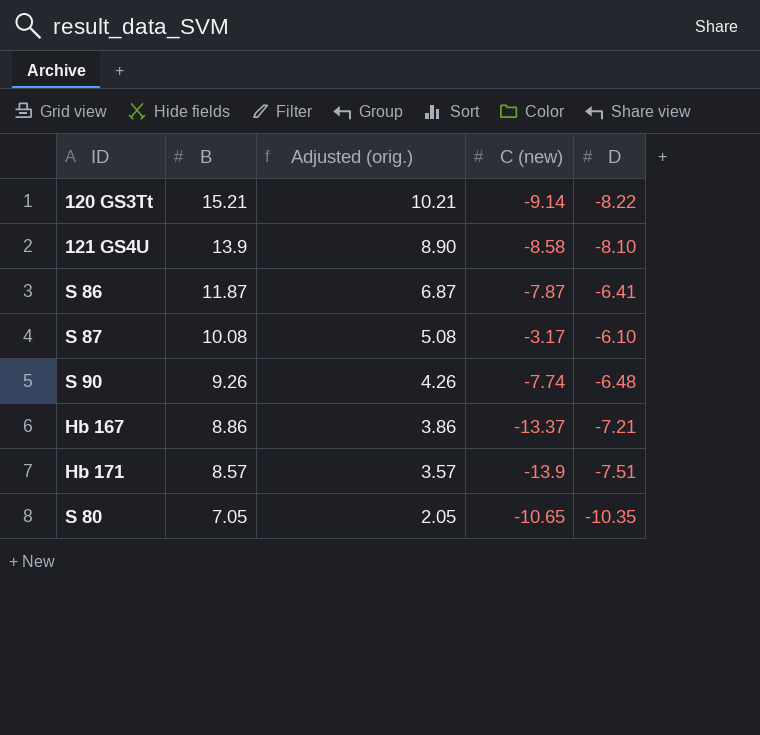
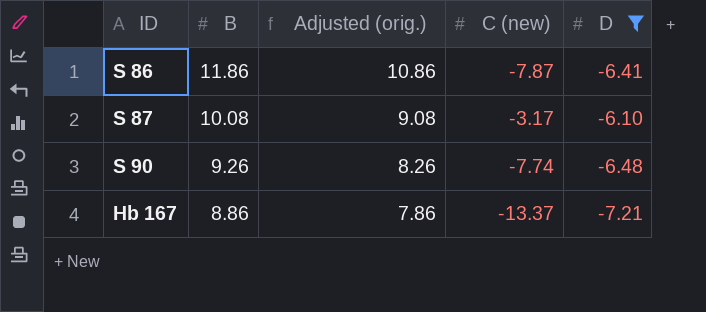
filter: none -> D >= -7.21
column Adjusted (orig.) | formula: [B] - 5 -> [B] - 1
S 86 | B: 11.87 -> 11.86

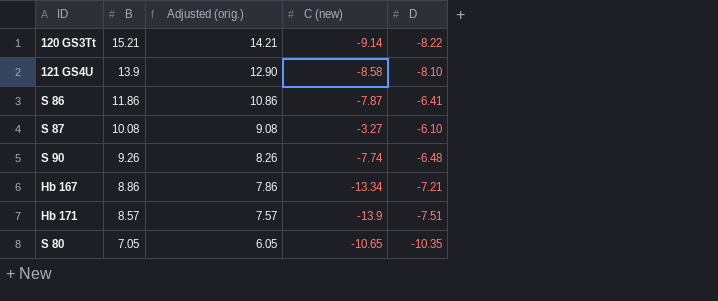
filter: D >= -7.21 -> none
S 87 | C (new): -3.17 -> -3.27
Hb 167 | C (new): -13.37 -> -13.34

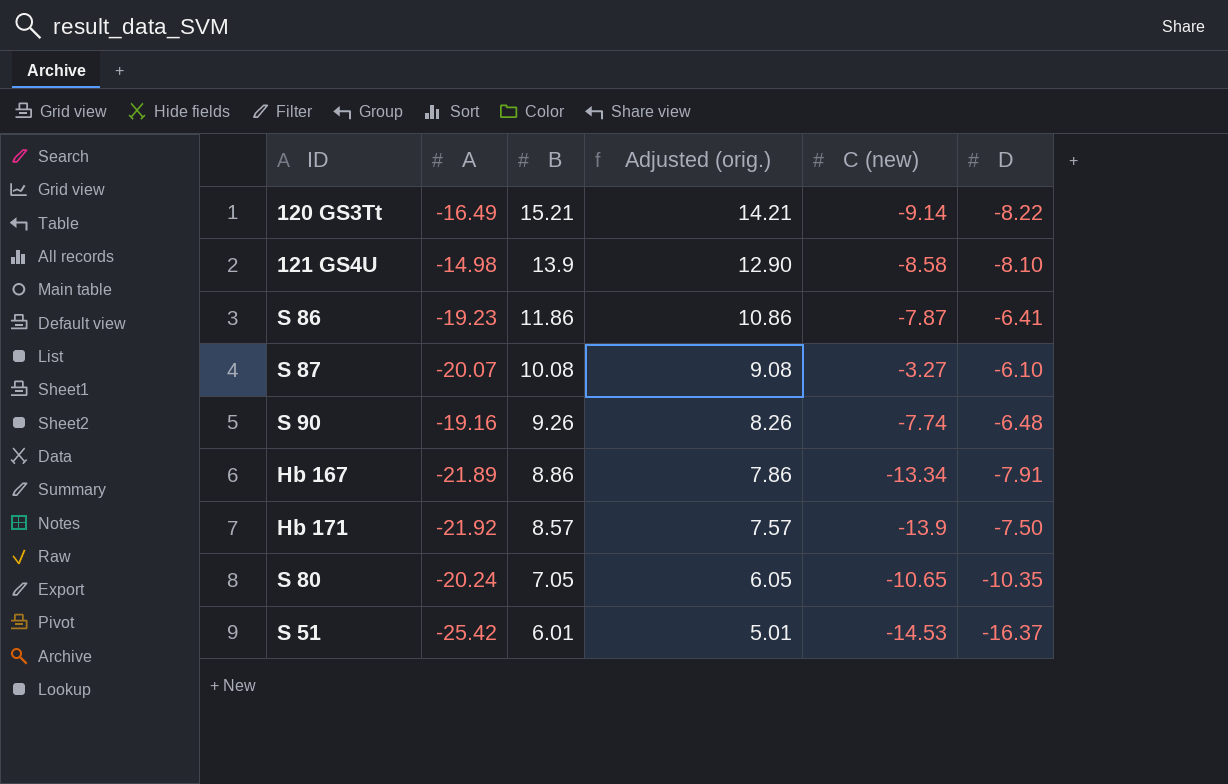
column A | position: none -> 2
Hb 167 | D: -7.21 -> -7.91
Hb 171 | D: -7.51 -> -7.50
row S 51: none -> -25.42 | 6.01 | 5.01 | -14.53 | -16.37

